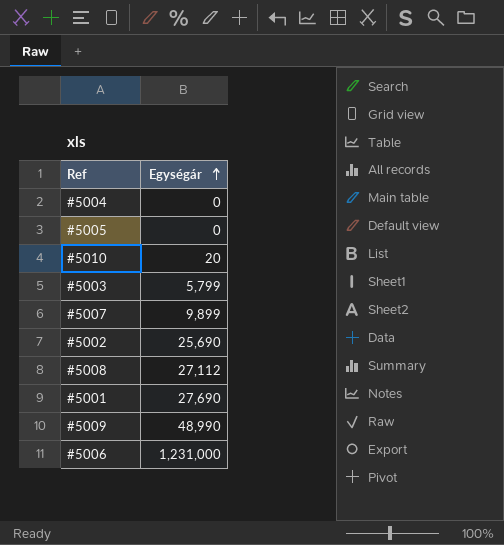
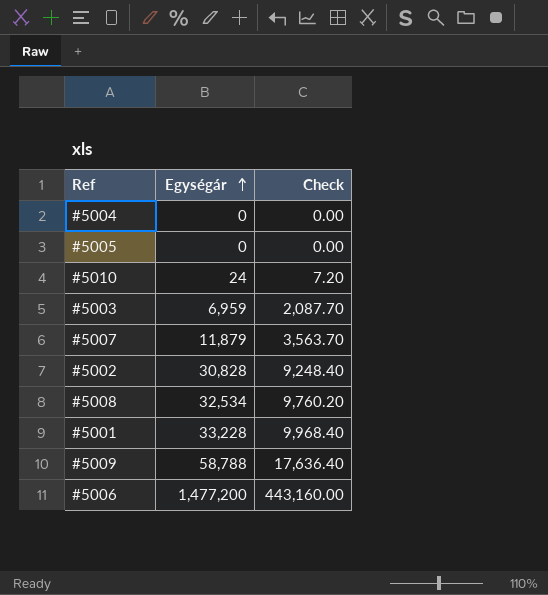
column Check | formula: none -> [Egységár] * 0.3
#5010 | Egységár: 20 -> 24
#5003 | Egységár: 5,799 -> 6,959
#5007 | Egységár: 9,899 -> 11,879
#5002 | Egységár: 25,690 -> 30,828
#5008 | Egységár: 27,112 -> 32,534
#5001 | Egységár: 27,690 -> 33,228
#5009 | Egységár: 48,990 -> 58,788
#5006 | Egységár: 1,231,000 -> 1,477,200

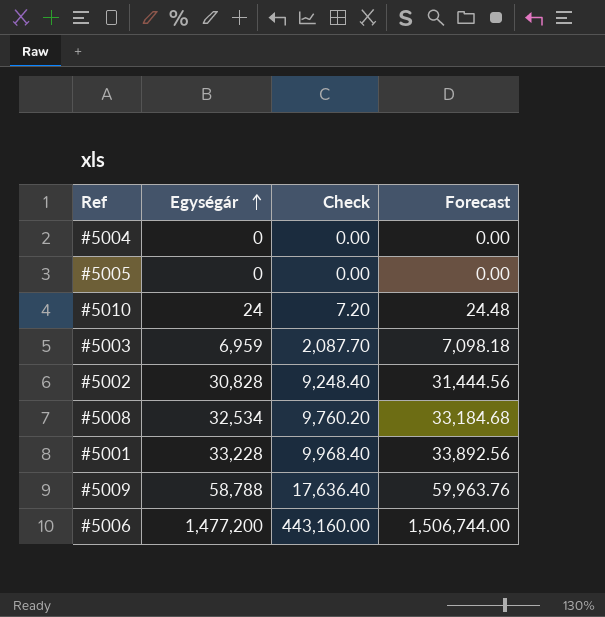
column Forecast | formula: none -> [Egységár] * 1.02
row #5007: 11,879 | 3,563.70 -> none

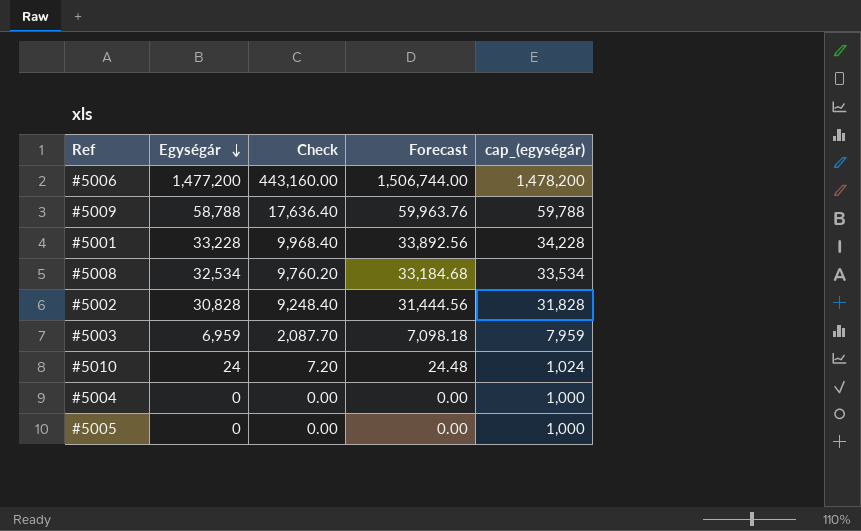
row order: Egységár ascending -> Egységár descending
column cap_(egységár) | formula: none -> [Egységár] + 1000

